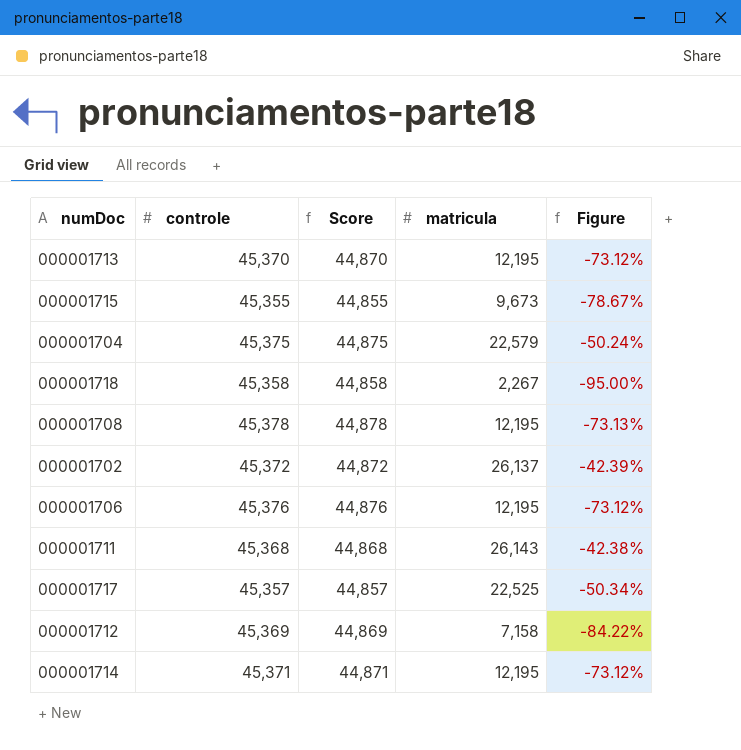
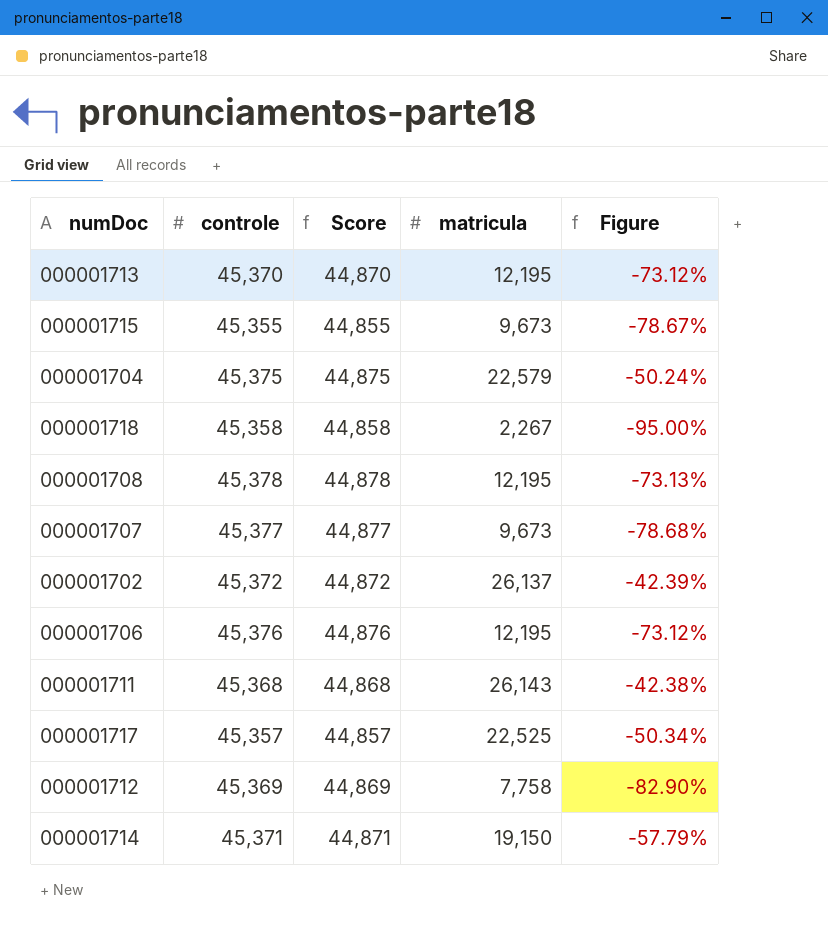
row 000001707: none -> 45,377 | 44,877 | 9,673 | -78.68%
000001712 | matricula: 7,158 -> 7,758
000001712 | Figure: -84.22% -> -82.90%
000001714 | matricula: 12,195 -> 19,150
000001714 | Figure: -73.12% -> -57.79%

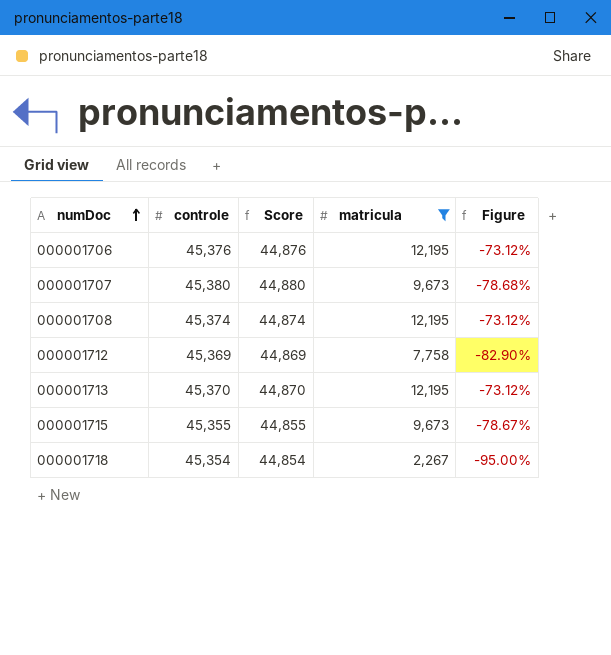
filter: none -> matricula <= 12,195
row order: none -> numDoc ascending
000001707 | controle: 45,377 -> 45,380
000001707 | Score: 44,877 -> 44,880
000001708 | controle: 45,378 -> 45,374
000001708 | Score: 44,878 -> 44,874
000001708 | Figure: -73.13% -> -73.12%
000001718 | controle: 45,358 -> 45,354
000001718 | Score: 44,858 -> 44,854

